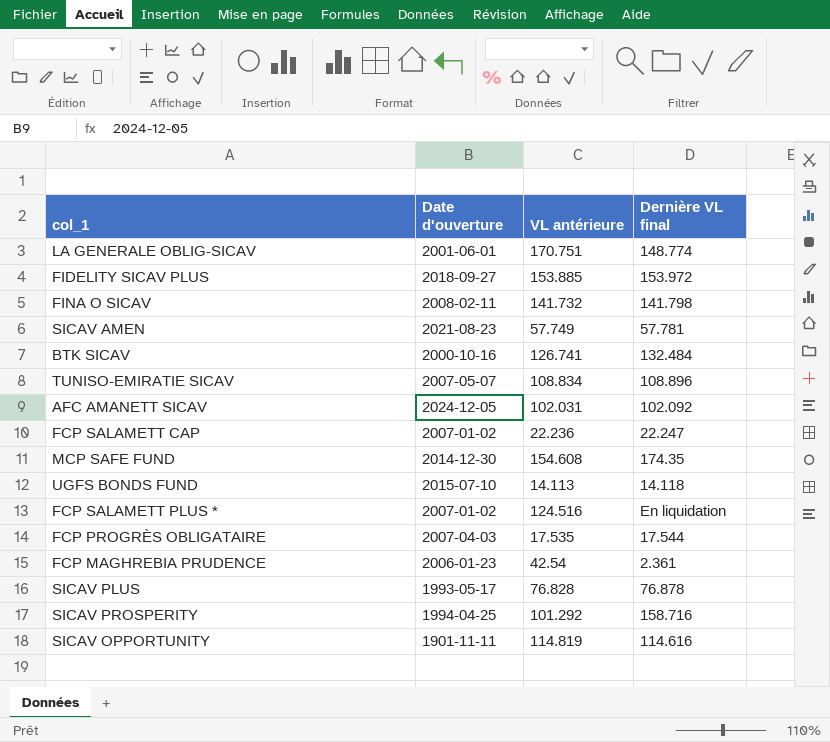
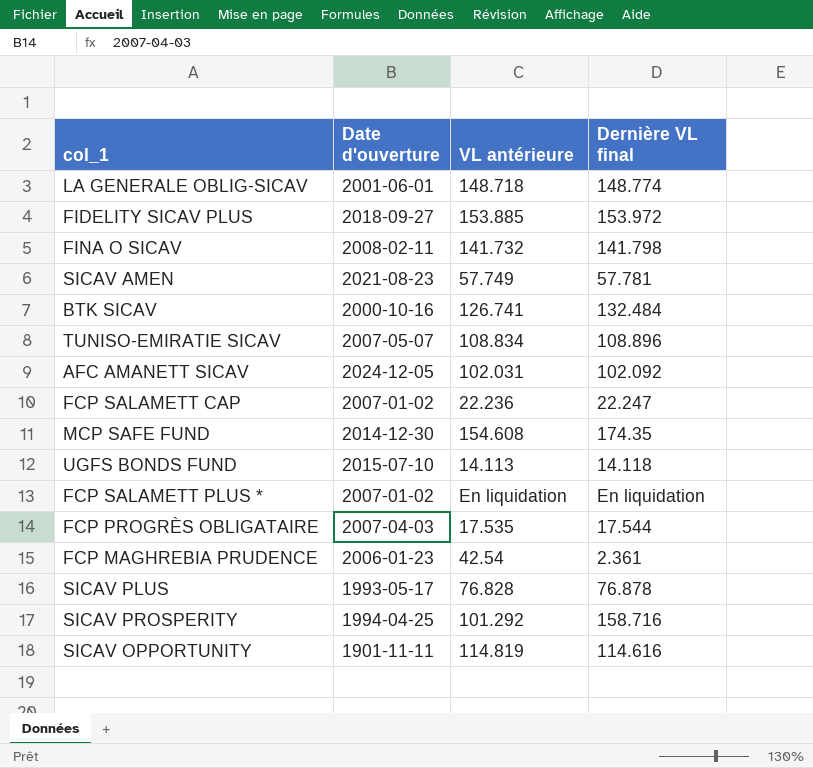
LA GENERALE OBLIG-SICAV | VL antérieure: 170.751 -> 148.718
FCP SALAMETT PLUS * | VL antérieure: 124.516 -> En liquidation

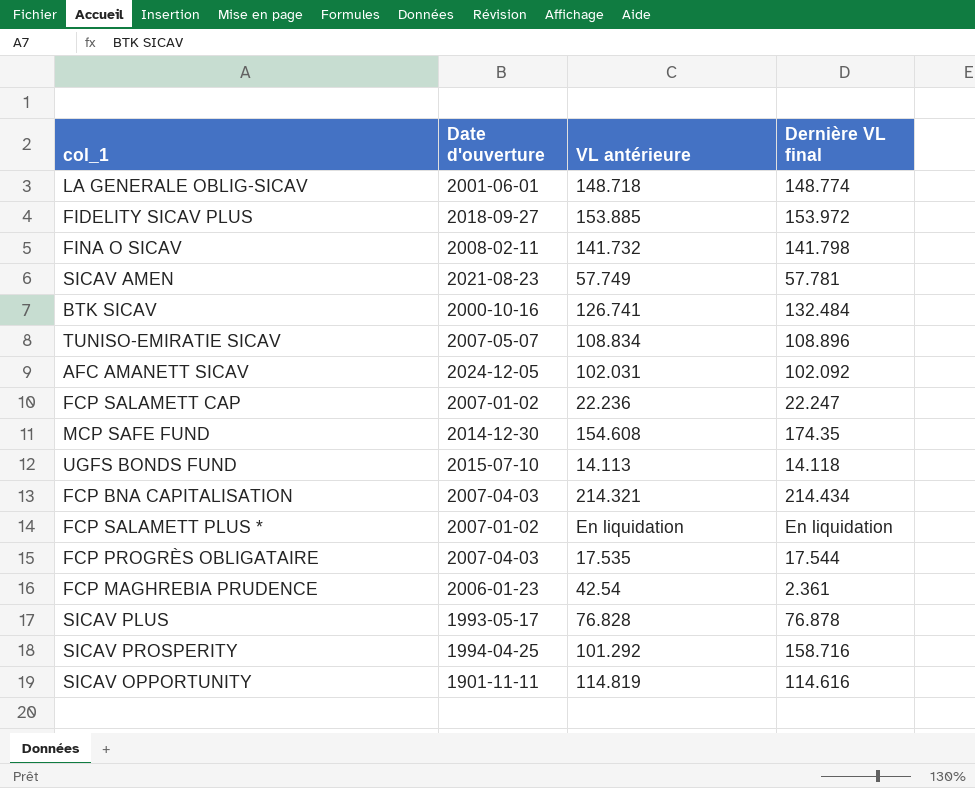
row FCP BNA CAPITALISATION: none -> 2007-04-03 | 214.321 | 214.434

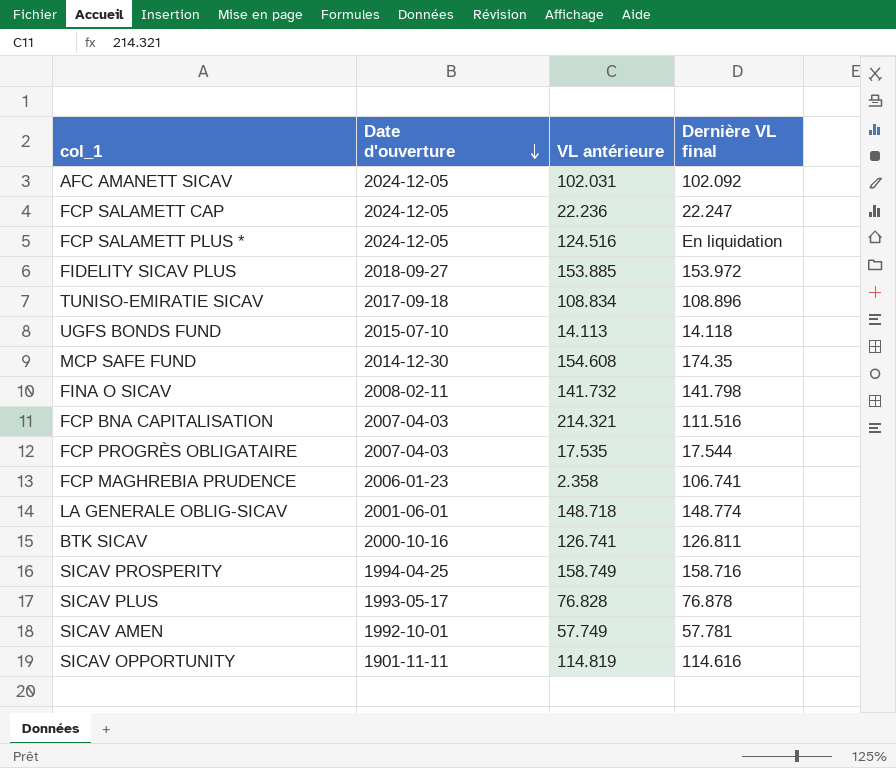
row order: none -> Date d'ouverture descending
FCP SALAMETT CAP | Date d'ouverture: 2007-01-02 -> 2024-12-05
FCP SALAMETT PLUS * | Date d'ouverture: 2007-01-02 -> 2024-12-05
FCP SALAMETT PLUS * | VL antérieure: En liquidation -> 124.516
TUNISO-EMIRATIE SICAV | Date d'ouverture: 2007-05-07 -> 2017-09-18
FCP BNA CAPITALISATION | Dernière VL final: 214.434 -> 111.516
FCP MAGHREBIA PRUDENCE | VL antérieure: 42.54 -> 2.358
FCP MAGHREBIA PRUDENCE | Dernière VL final: 2.361 -> 106.741
BTK SICAV | Dernière VL final: 132.484 -> 126.811
SICAV PROSPERITY | VL antérieure: 101.292 -> 158.749
SICAV AMEN | Date d'ouverture: 2021-08-23 -> 1992-10-01

